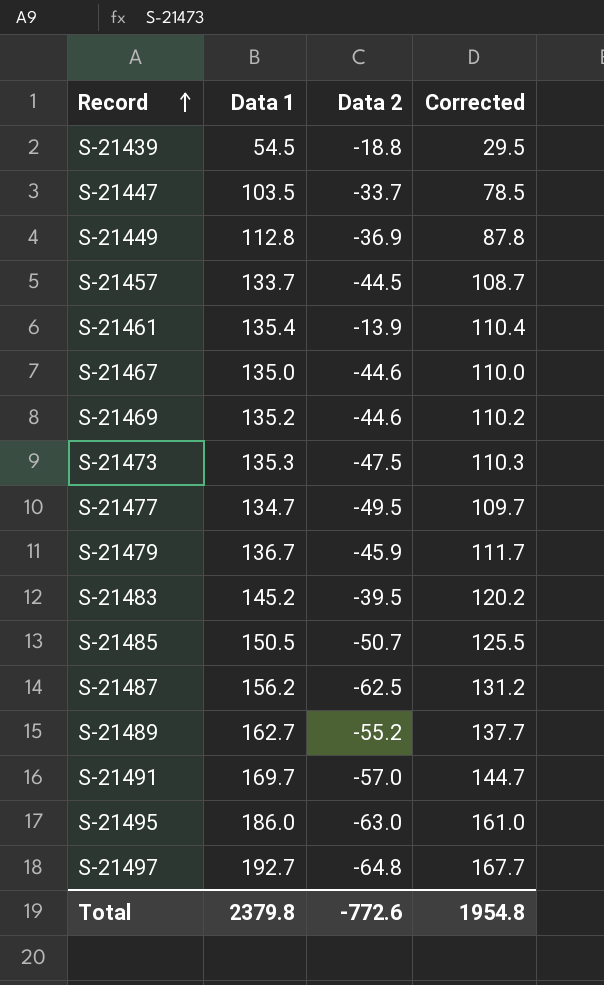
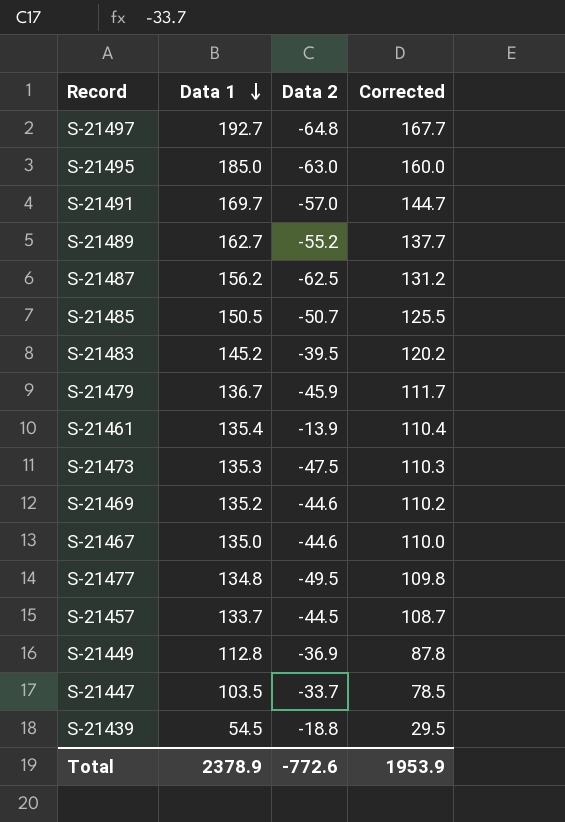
row order: Record ascending -> Data 1 descending
S-21495 | Data 1: 186.0 -> 185.0
S-21495 | Corrected: 161.0 -> 160.0
S-21477 | Data 1: 134.7 -> 134.8
S-21477 | Corrected: 109.7 -> 109.8
Total | Data 1: 2379.8 -> 2378.9
Total | Corrected: 1954.8 -> 1953.9

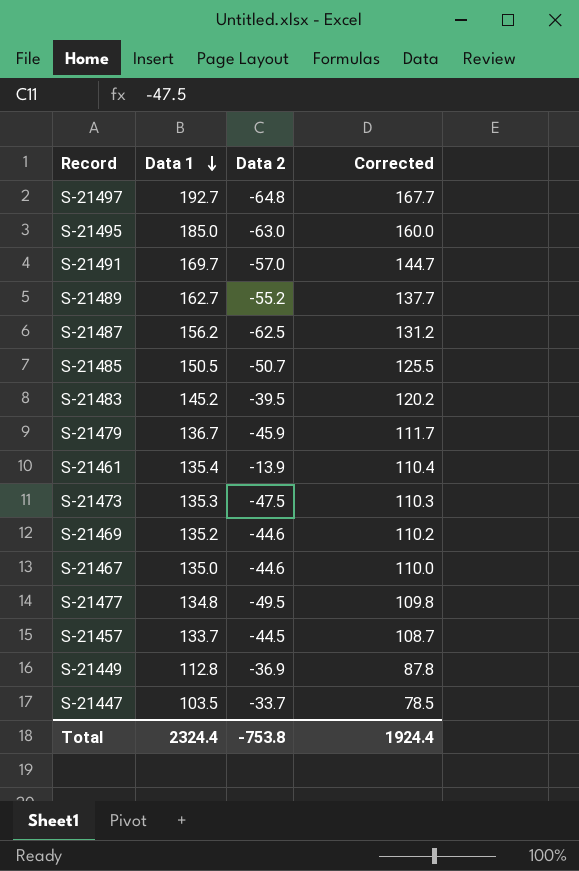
row S-21439: 54.5 | -18.8 | 29.5 -> none
Total | Data 1: 2378.9 -> 2324.4
Total | Data 2: -772.6 -> -753.8
Total | Corrected: 1953.9 -> 1924.4

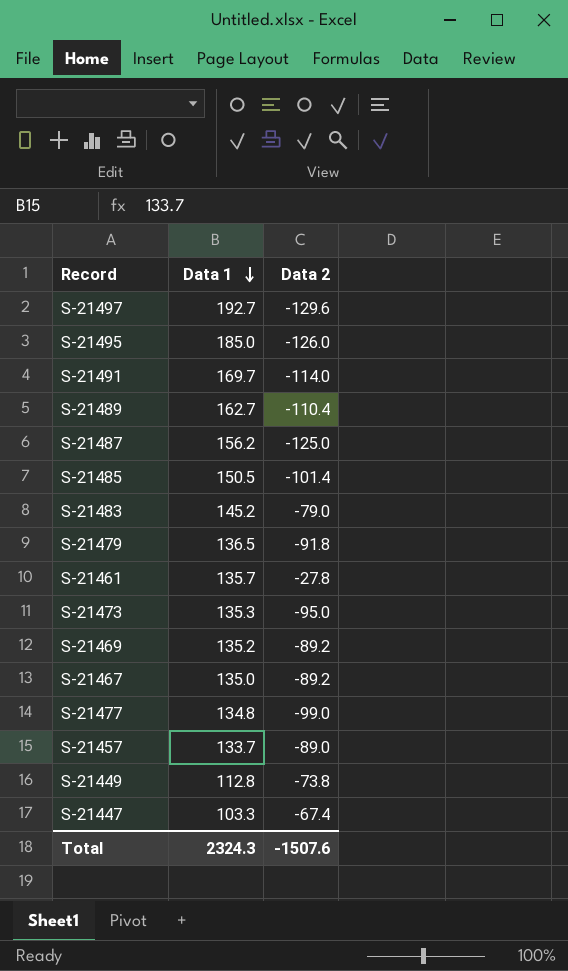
column Corrected | formula: [Data 1] - 25 -> none
S-21497 | Data 2: -64.8 -> -129.6
S-21495 | Data 2: -63.0 -> -126.0
S-21491 | Data 2: -57.0 -> -114.0
S-21489 | Data 2: -55.2 -> -110.4
S-21487 | Data 2: -62.5 -> -125.0
S-21485 | Data 2: -50.7 -> -101.4
S-21483 | Data 2: -39.5 -> -79.0
S-21479 | Data 1: 136.7 -> 136.5
S-21479 | Data 2: -45.9 -> -91.8
S-21461 | Data 1: 135.4 -> 135.7
S-21461 | Data 2: -13.9 -> -27.8
S-21473 | Data 2: -47.5 -> -95.0
S-21469 | Data 2: -44.6 -> -89.2
S-21467 | Data 2: -44.6 -> -89.2
S-21477 | Data 2: -49.5 -> -99.0
S-21457 | Data 2: -44.5 -> -89.0
S-21449 | Data 2: -36.9 -> -73.8
S-21447 | Data 1: 103.5 -> 103.3
S-21447 | Data 2: -33.7 -> -67.4
Total | Data 1: 2324.4 -> 2324.3
Total | Data 2: -753.8 -> -1507.6

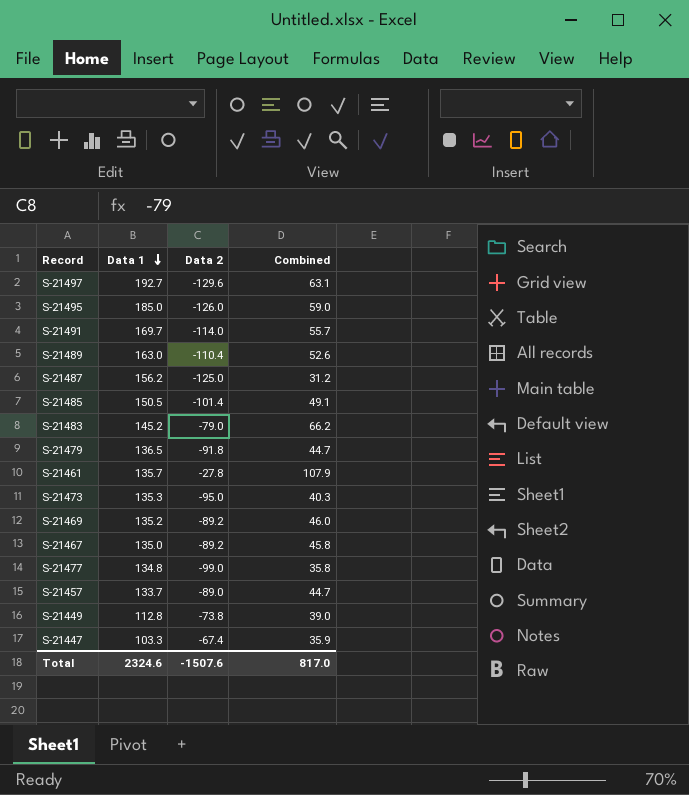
column Combined | formula: none -> [Data 1] + [Data 2]
S-21489 | Data 1: 162.7 -> 163.0
Total | Data 1: 2324.3 -> 2324.6

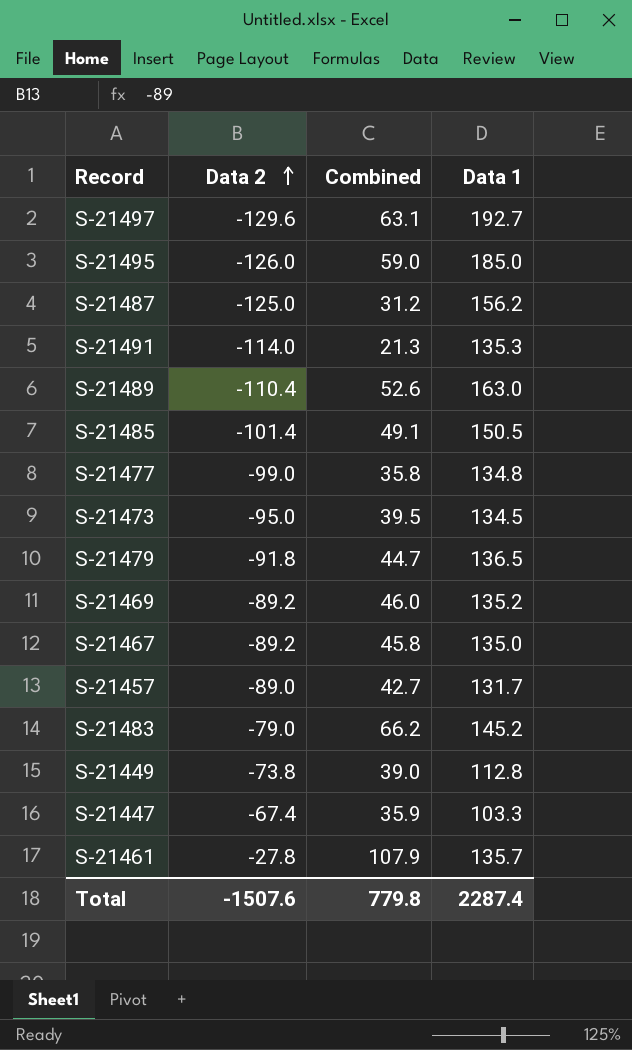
row order: Data 1 descending -> Data 2 ascending
column Data 1 | position: 2 -> 4
S-21491 | Combined: 55.7 -> 21.3
S-21491 | Data 1: 169.7 -> 135.3
S-21473 | Combined: 40.3 -> 39.5
S-21473 | Data 1: 135.3 -> 134.5
S-21457 | Combined: 44.7 -> 42.7
S-21457 | Data 1: 133.7 -> 131.7
Total | Combined: 817.0 -> 779.8
Total | Data 1: 2324.6 -> 2287.4

